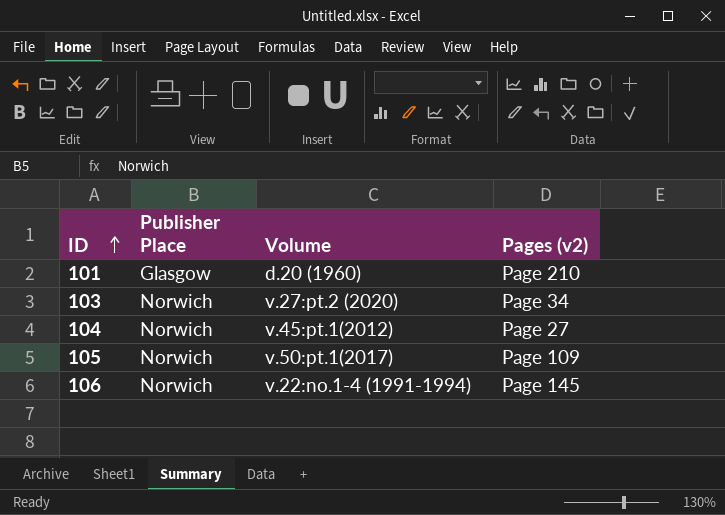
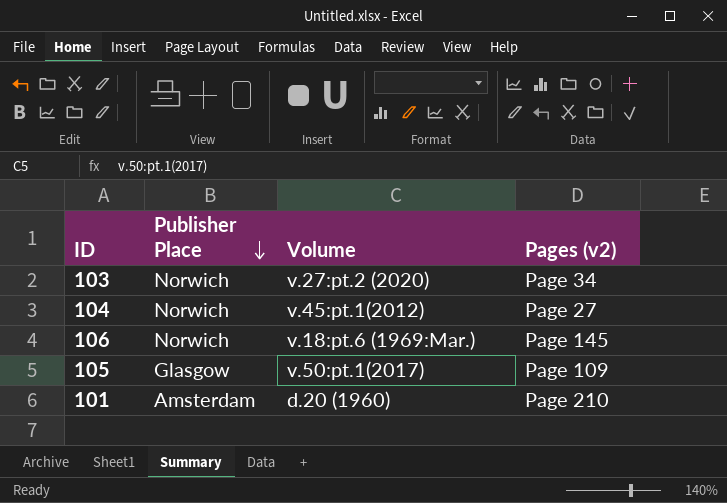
row order: ID ascending -> Publisher Place descending
106 | Volume: v.22:no.1-4 (1991-1994) -> v.18:pt.6 (1969:Mar.)
105 | Publisher Place: Norwich -> Glasgow
101 | Publisher Place: Glasgow -> Amsterdam

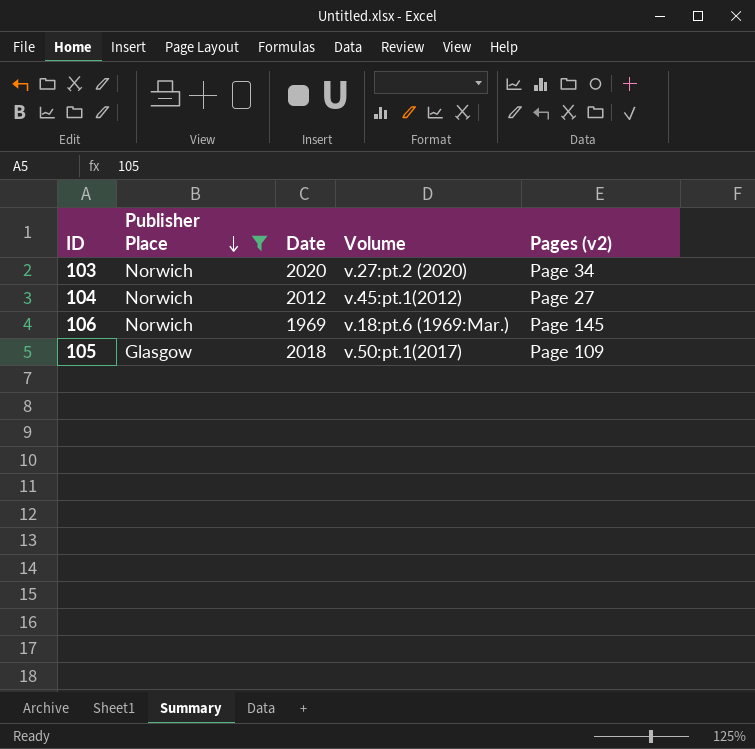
filter: none -> Publisher Place != Amsterdam
column Date | position: none -> 3

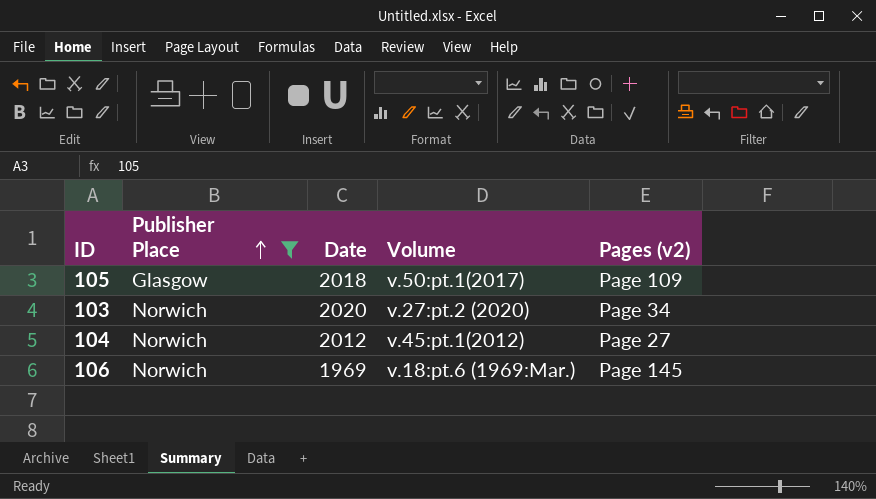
row order: Publisher Place descending -> Publisher Place ascending

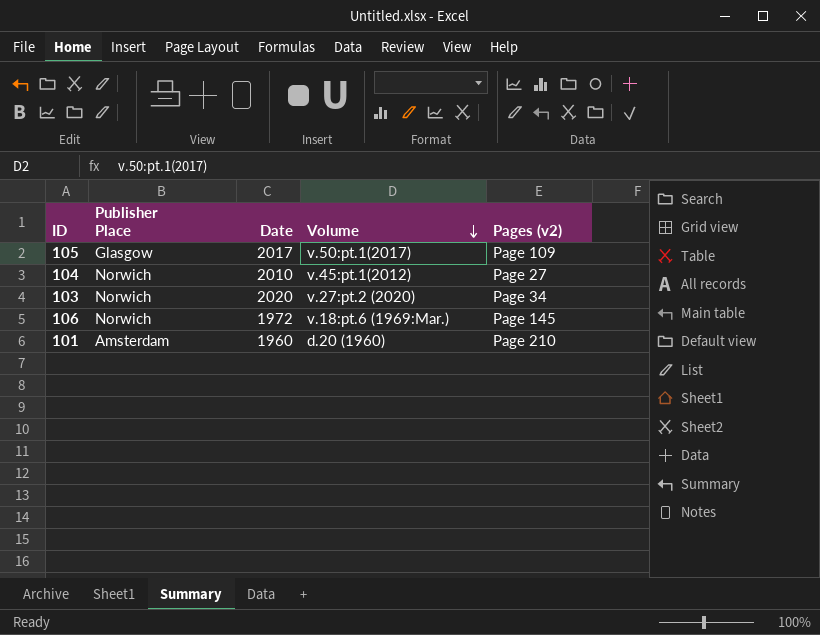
filter: Publisher Place != Amsterdam -> none
row order: Publisher Place ascending -> Volume descending
105 | Date: 2018 -> 2017
104 | Date: 2012 -> 2010
106 | Date: 1969 -> 1972

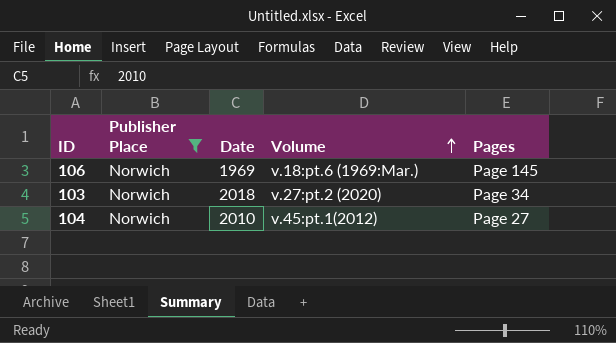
filter: none -> Publisher Place = Norwich
row order: Volume descending -> Volume ascending
column name: Pages (v2) -> Pages
106 | Date: 1972 -> 1969
103 | Date: 2020 -> 2018

